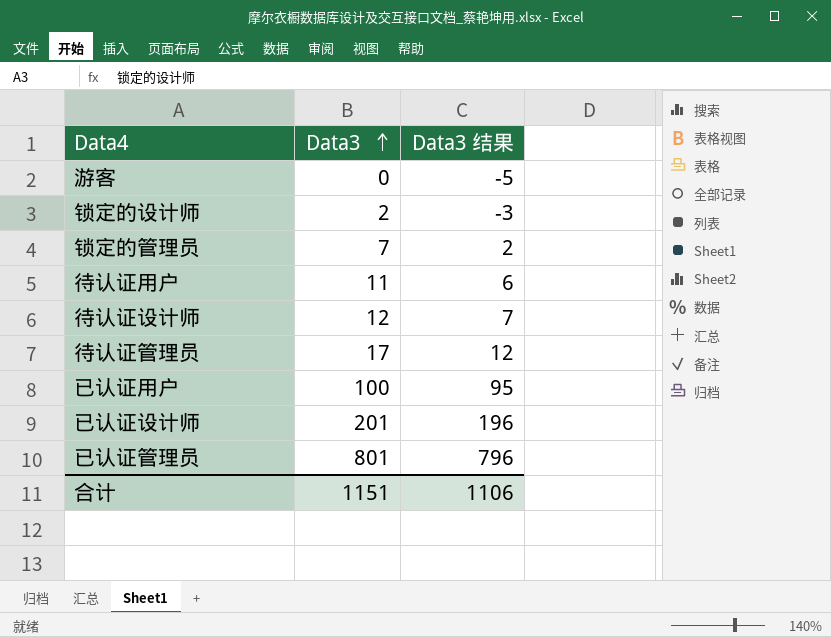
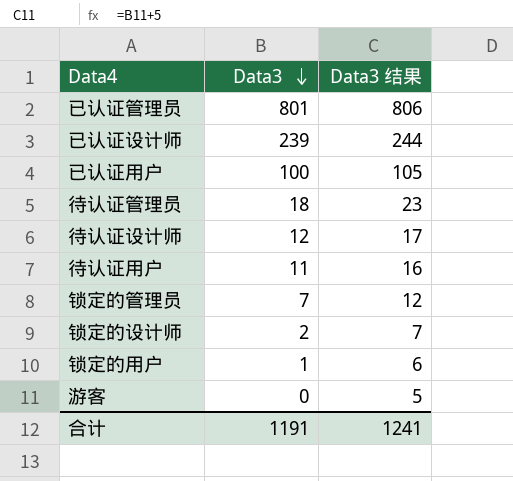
row order: Data3 ascending -> Data3 descending
column Data3 结果 | formula: [Data3] - 5 -> [Data3] + 5
已认证设计师 | Data3: 201 -> 239
待认证管理员 | Data3: 17 -> 18
row 锁定的用户: none -> 1 | 6
合计 | Data3: 1151 -> 1191
合计 | Data3 结果: 1106 -> 1241

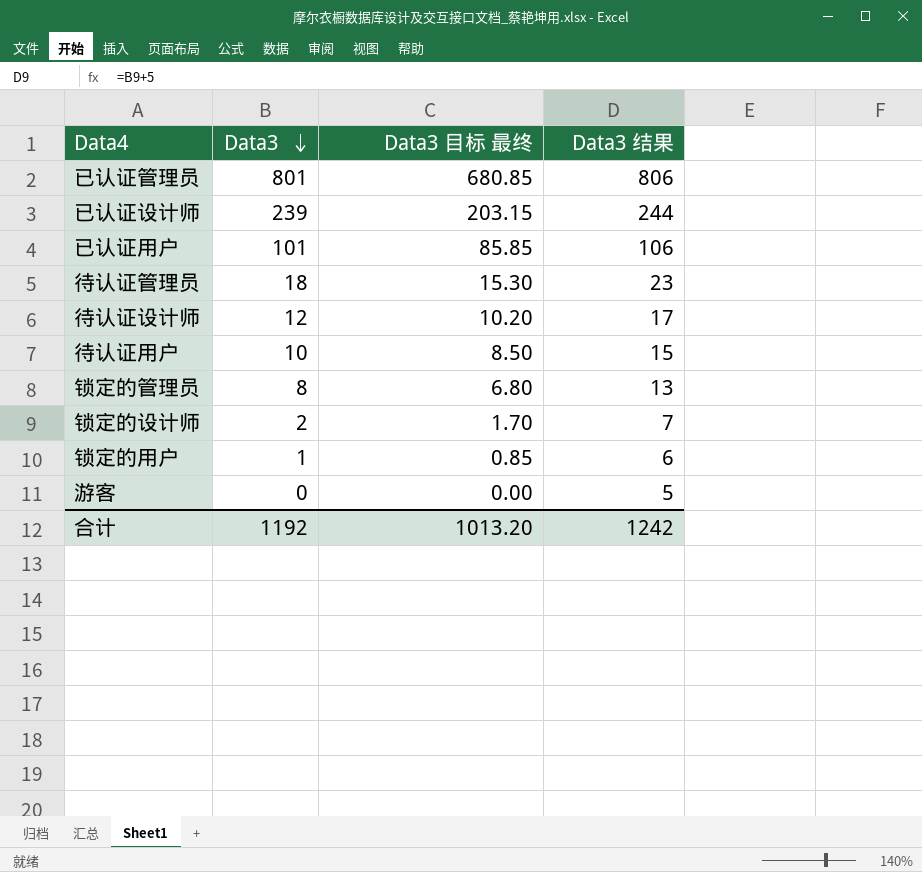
column Data3 目标 最终 | formula: none -> [Data3] * 0.85
已认证用户 | Data3: 100 -> 101
已认证用户 | Data3 结果: 105 -> 106
待认证用户 | Data3: 11 -> 10
待认证用户 | Data3 结果: 16 -> 15
锁定的管理员 | Data3: 7 -> 8
锁定的管理员 | Data3 结果: 12 -> 13
合计 | Data3: 1191 -> 1192
合计 | Data3 结果: 1241 -> 1242

